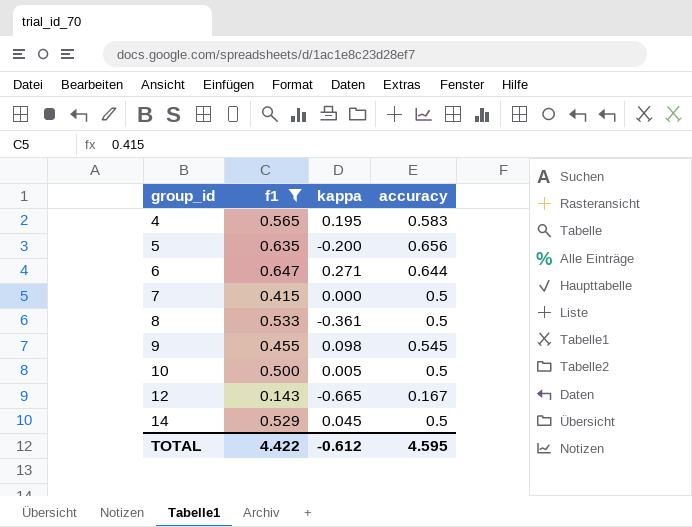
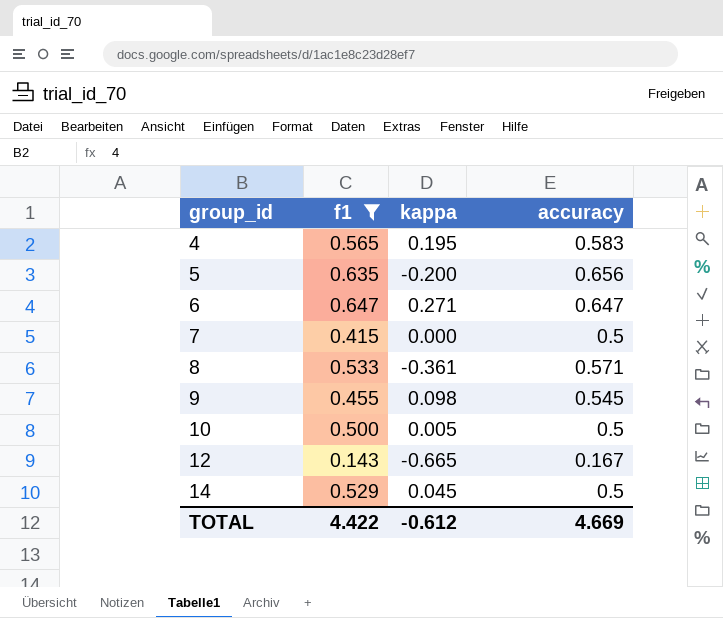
6 | accuracy: 0.644 -> 0.647
8 | accuracy: 0.5 -> 0.571
TOTAL | accuracy: 4.595 -> 4.669

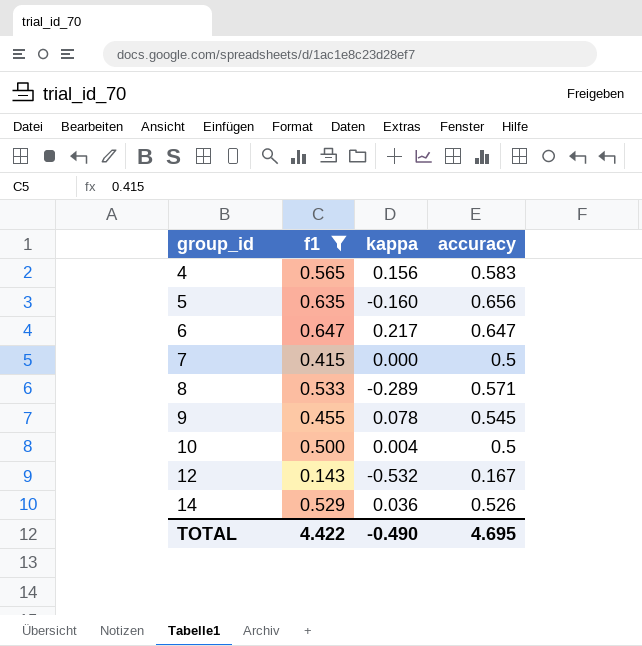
4 | kappa: 0.195 -> 0.156
5 | kappa: -0.200 -> -0.160
6 | kappa: 0.271 -> 0.217
8 | kappa: -0.361 -> -0.289
9 | kappa: 0.098 -> 0.078
10 | kappa: 0.005 -> 0.004
12 | kappa: -0.665 -> -0.532
14 | kappa: 0.045 -> 0.036
14 | accuracy: 0.5 -> 0.526
TOTAL | kappa: -0.612 -> -0.490
TOTAL | accuracy: 4.669 -> 4.695

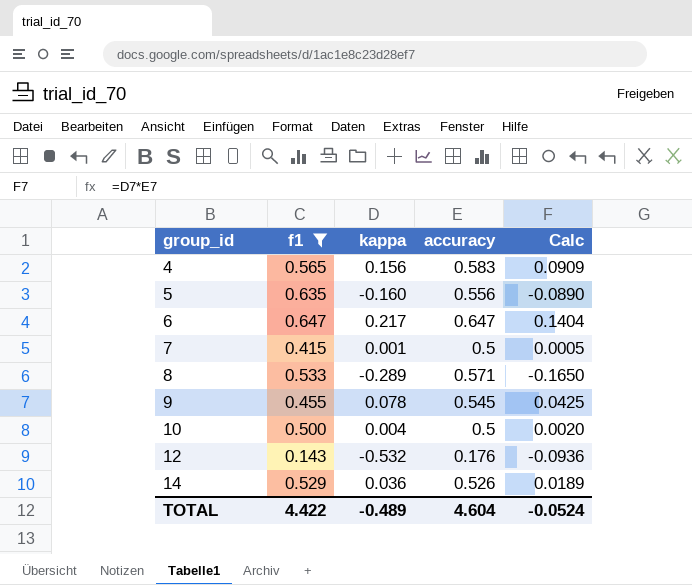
column Calc | formula: none -> [kappa] * [accuracy]
5 | accuracy: 0.656 -> 0.556
7 | kappa: 0.000 -> 0.001
12 | accuracy: 0.167 -> 0.176
TOTAL | kappa: -0.490 -> -0.489
TOTAL | accuracy: 4.695 -> 4.604

